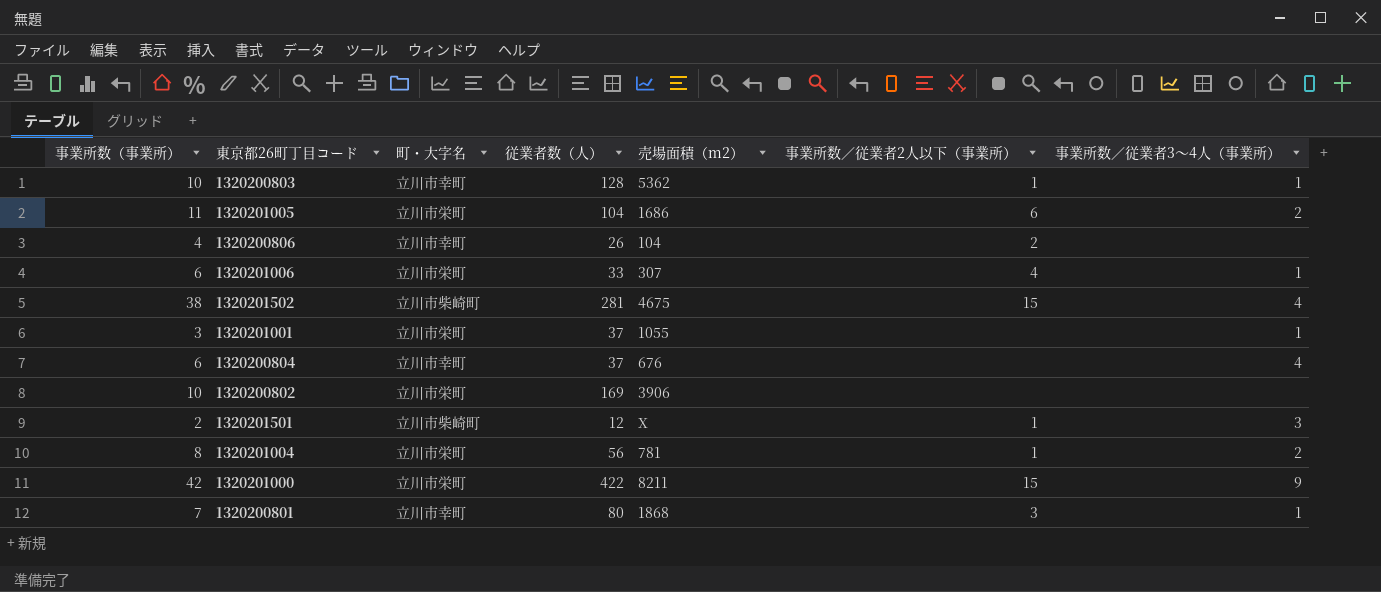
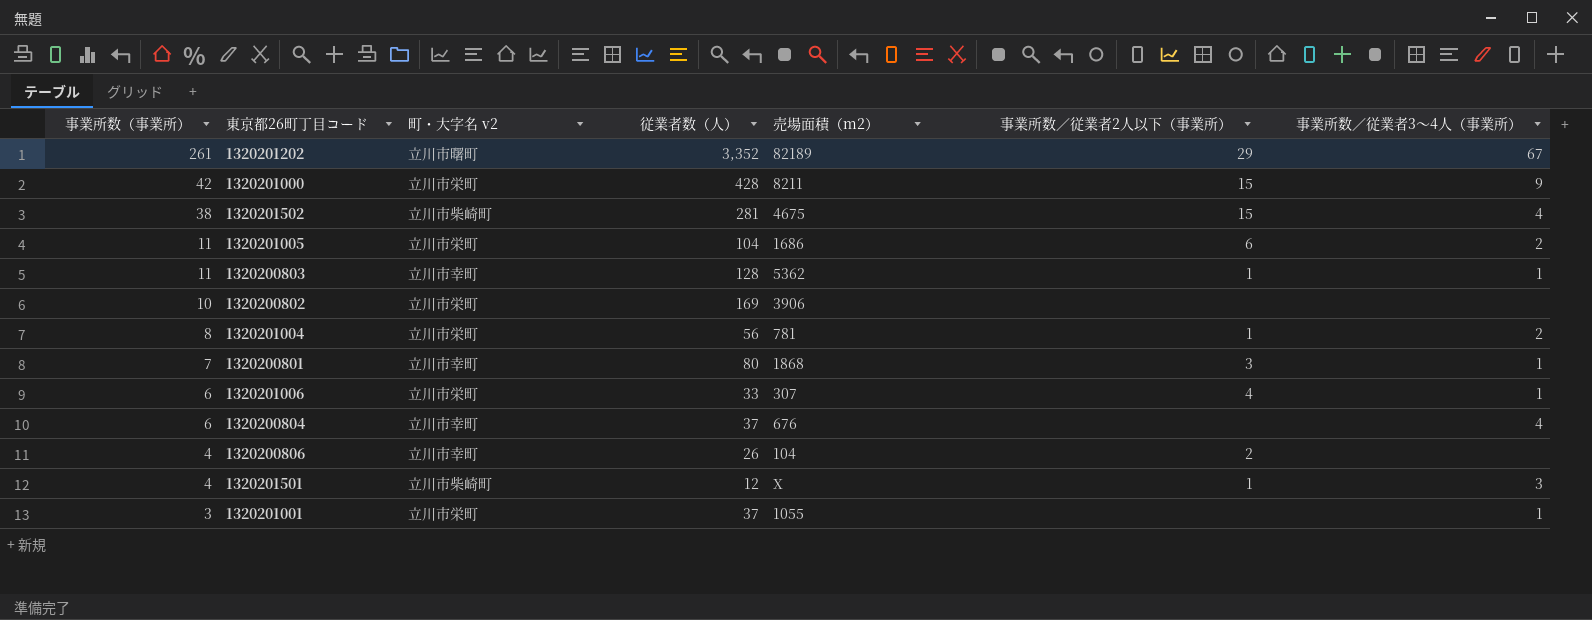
row order: none -> 事業所数（事業所） descending
column name: 町・大字名 -> 町・大字名 v2
row 1320201202: none -> 261 | 立川市曙町 | 3,352 | 82189 | 29 | 67
1320201000 | 従業者数（人）: 422 -> 428
1320200803 | 事業所数（事業所）: 10 -> 11
1320201501 | 事業所数（事業所）: 2 -> 4

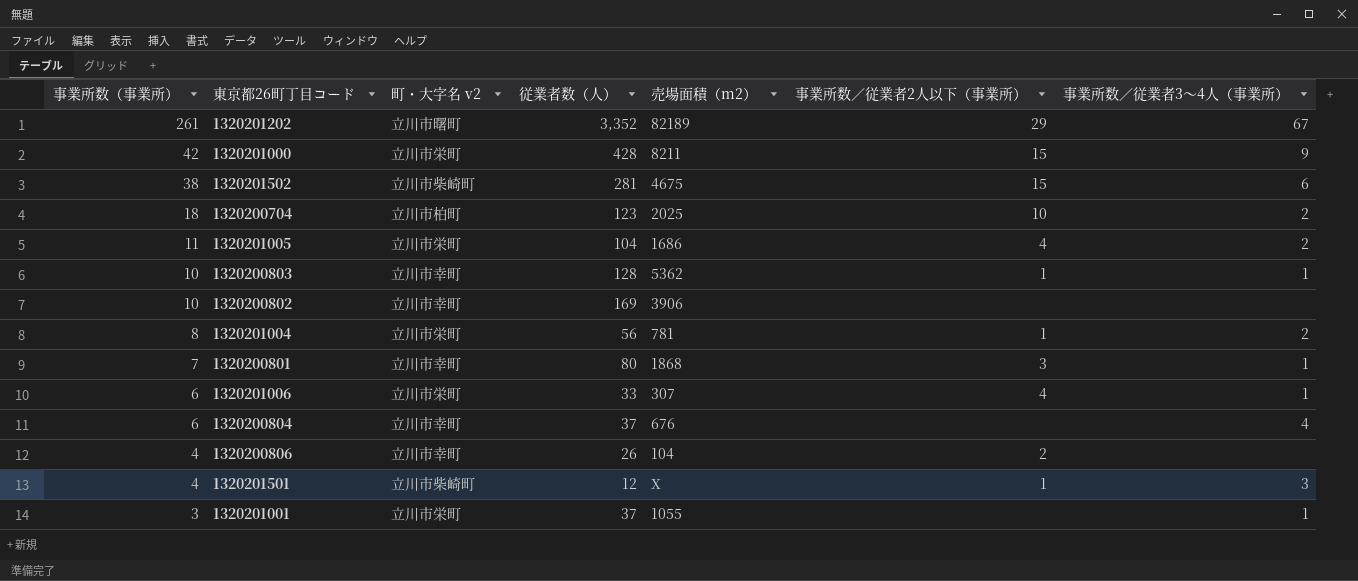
1320201502 | 事業所数／従業者3～4人（事業所）: 4 -> 6
row 1320200704: none -> 18 | 立川市柏町 | 123 | 2025 | 10 | 2
1320201005 | 事業所数／従業者2人以下（事業所）: 6 -> 4
1320200803 | 事業所数（事業所）: 11 -> 10
1320200802 | 町・大字名 v2: 立川市栄町 -> 立川市幸町

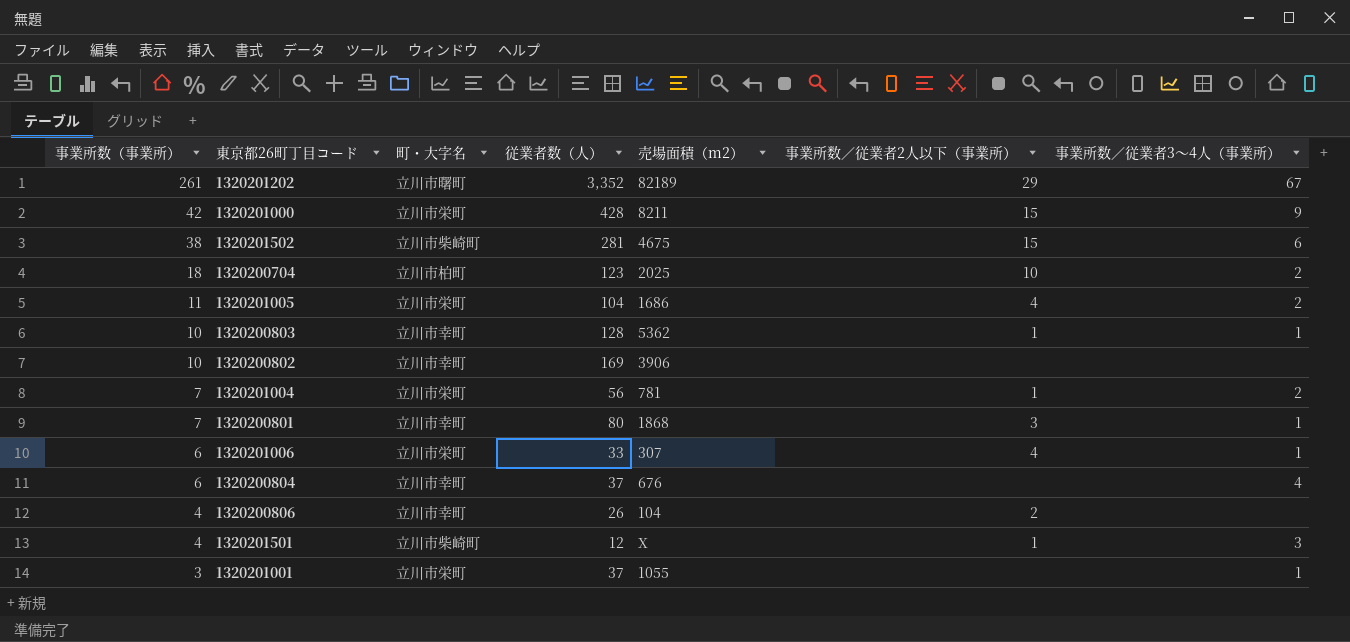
column name: 町・大字名 v2 -> 町・大字名
1320201004 | 事業所数（事業所）: 8 -> 7

